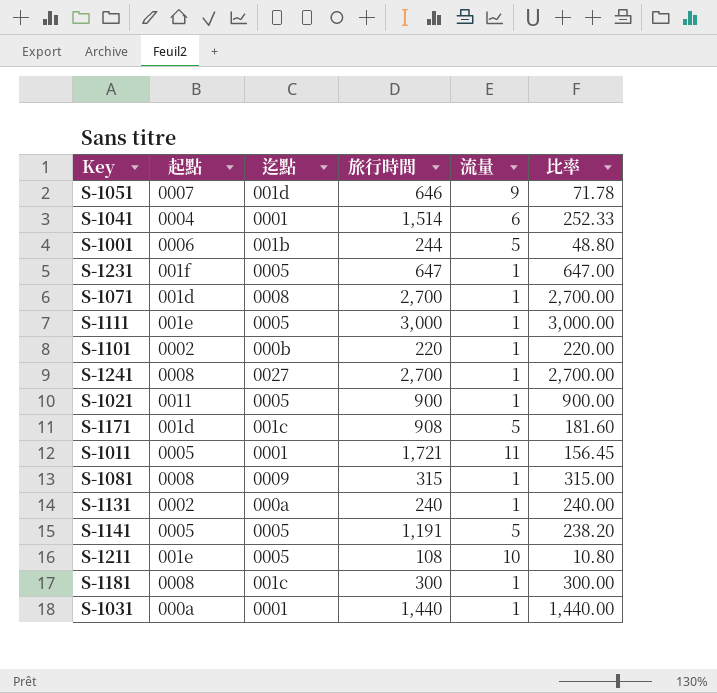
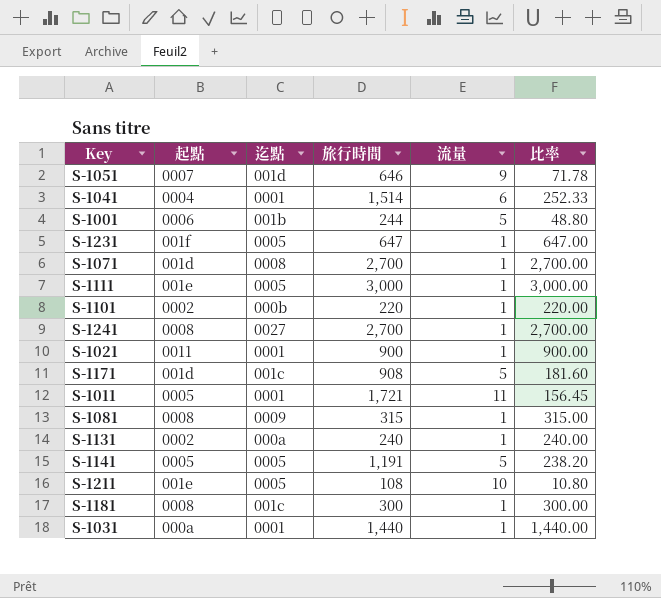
S-1021 | 迄點: 0005 -> 0001

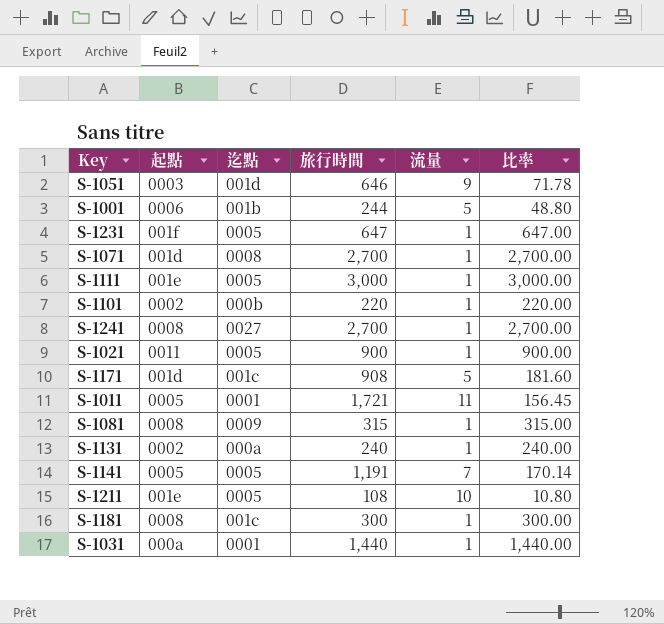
row S-1041: 0004 | 0001 | 1,514 | 6 | 252.33 -> none
S-1051 | 起點: 0007 -> 0003
S-1021 | 迄點: 0001 -> 0005
S-1141 | 流量: 5 -> 7
S-1141 | 比率: 238.20 -> 170.14

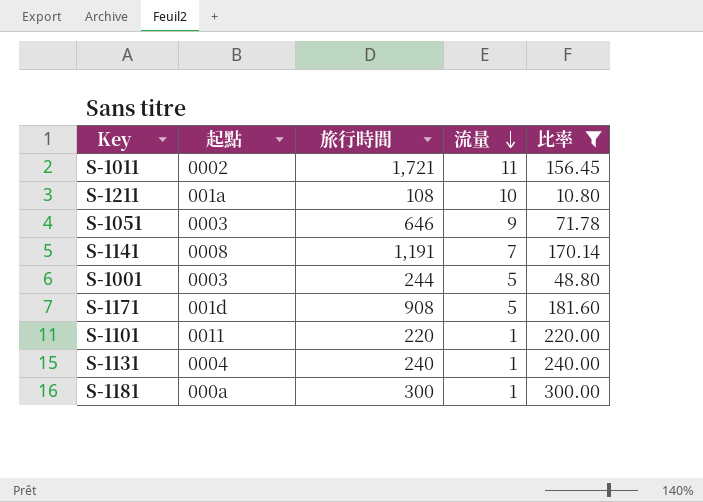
filter: none -> 比率 <= 300.00
row order: none -> 流量 descending
column 迄點 | position: 3 -> none
S-1011 | 起點: 0005 -> 0002
S-1211 | 起點: 001e -> 001a
S-1141 | 起點: 0005 -> 0008
S-1001 | 起點: 0006 -> 0003
S-1101 | 起點: 0002 -> 0011
S-1131 | 起點: 0002 -> 0004
S-1181 | 起點: 0008 -> 000a

